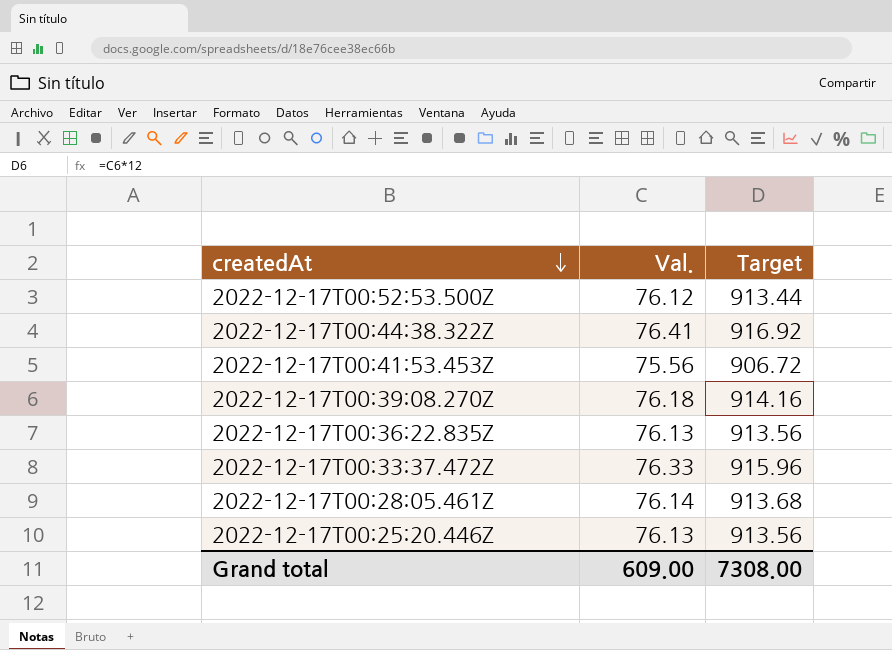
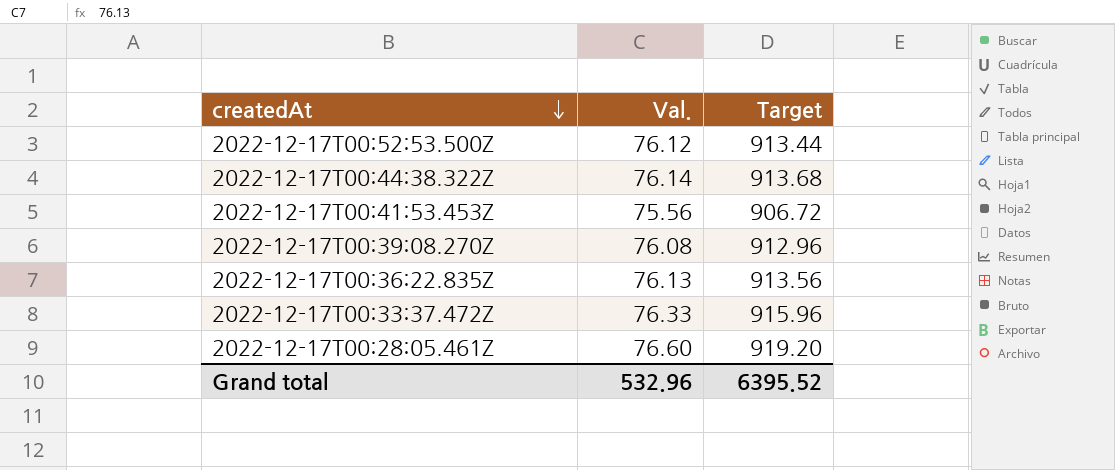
row 2022-12-17T00:25:20.446Z: 76.13 | 913.56 -> none
2022-12-17T00:44:38.322Z | Val.: 76.41 -> 76.14
2022-12-17T00:44:38.322Z | Target: 916.92 -> 913.68
2022-12-17T00:39:08.270Z | Val.: 76.18 -> 76.08
2022-12-17T00:39:08.270Z | Target: 914.16 -> 912.96
2022-12-17T00:28:05.461Z | Val.: 76.14 -> 76.60
2022-12-17T00:28:05.461Z | Target: 913.68 -> 919.20
Grand total | Val.: 609.00 -> 532.96
Grand total | Target: 7308.00 -> 6395.52

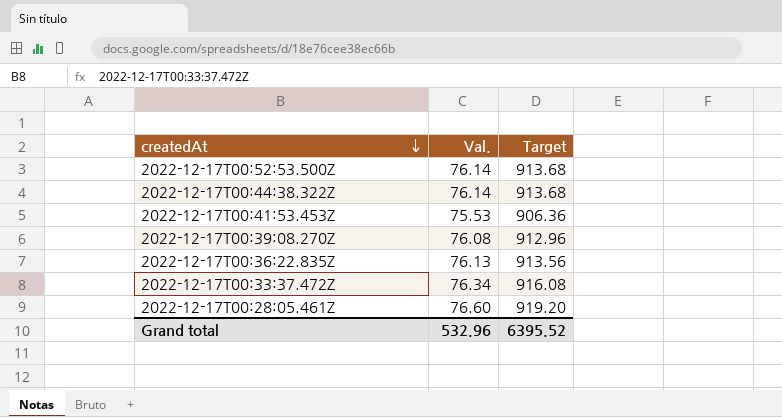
2022-12-17T00:52:53.500Z | Val.: 76.12 -> 76.14
2022-12-17T00:52:53.500Z | Target: 913.44 -> 913.68
2022-12-17T00:41:53.453Z | Val.: 75.56 -> 75.53
2022-12-17T00:41:53.453Z | Target: 906.72 -> 906.36
2022-12-17T00:33:37.472Z | Val.: 76.33 -> 76.34
2022-12-17T00:33:37.472Z | Target: 915.96 -> 916.08

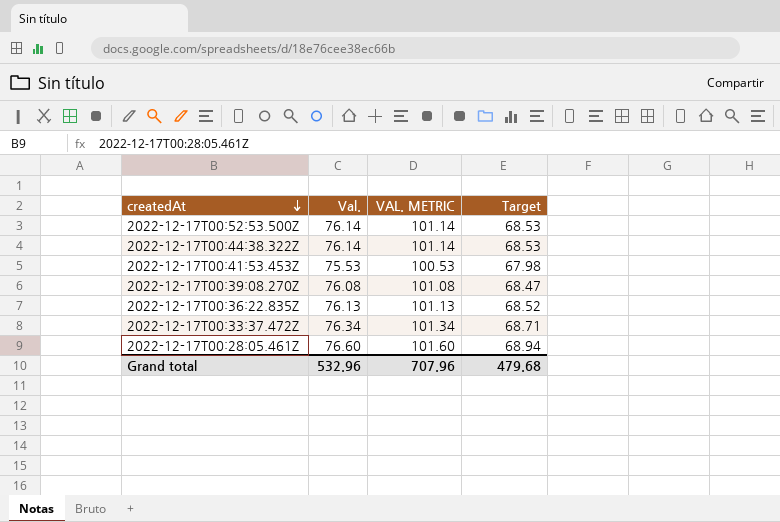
column VAL. METRIC | formula: none -> [Val.] + 25
column Target | formula: [Val.] * 12 -> [Val.] * 0.9
Grand total | Target: 6395.52 -> 479.68

